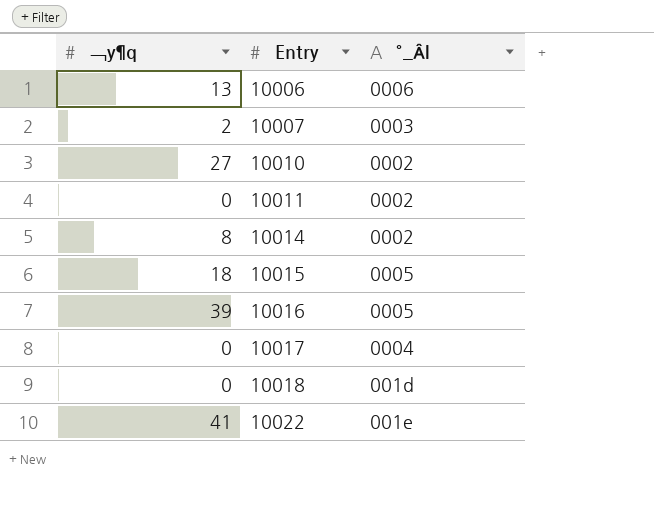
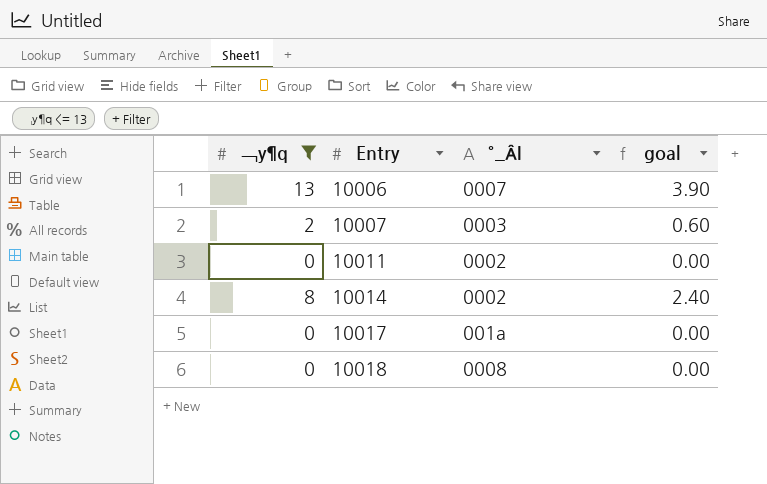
filter: none -> ¬y¶q <= 13
column goal | formula: none -> [¬y¶q] * 0.3
10006 | °_ÂI: 0006 -> 0007
10017 | °_ÂI: 0004 -> 001a
10018 | °_ÂI: 001d -> 0008

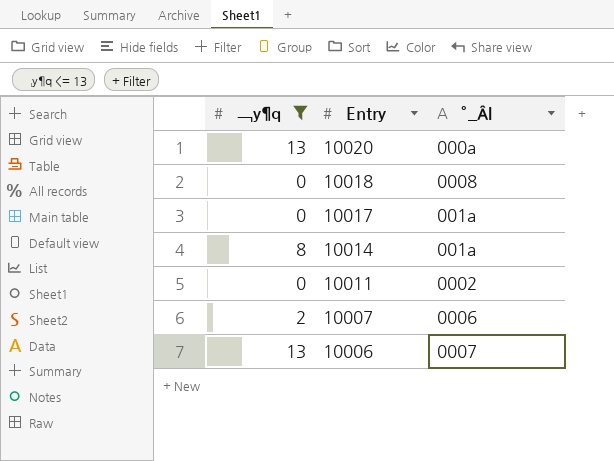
row order: Entry ascending -> Entry descending
column goal | formula: [¬y¶q] * 0.3 -> none
row 10020: none -> 13 | 000a
10014 | °_ÂI: 0002 -> 001a
10007 | °_ÂI: 0003 -> 0006

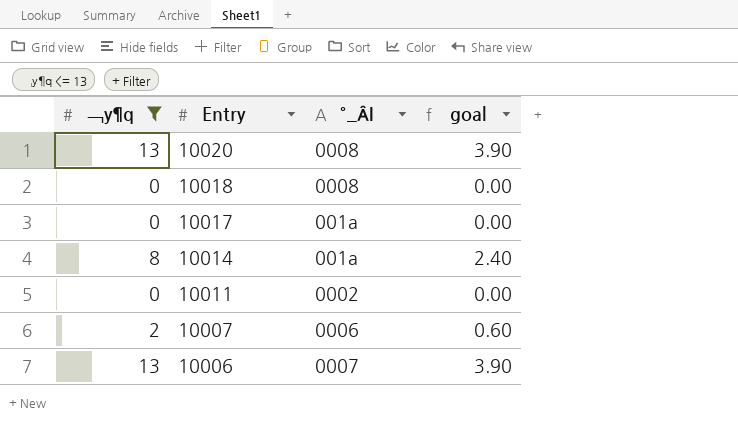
column goal | formula: none -> [¬y¶q] * 0.3
10020 | °_ÂI: 000a -> 0008

